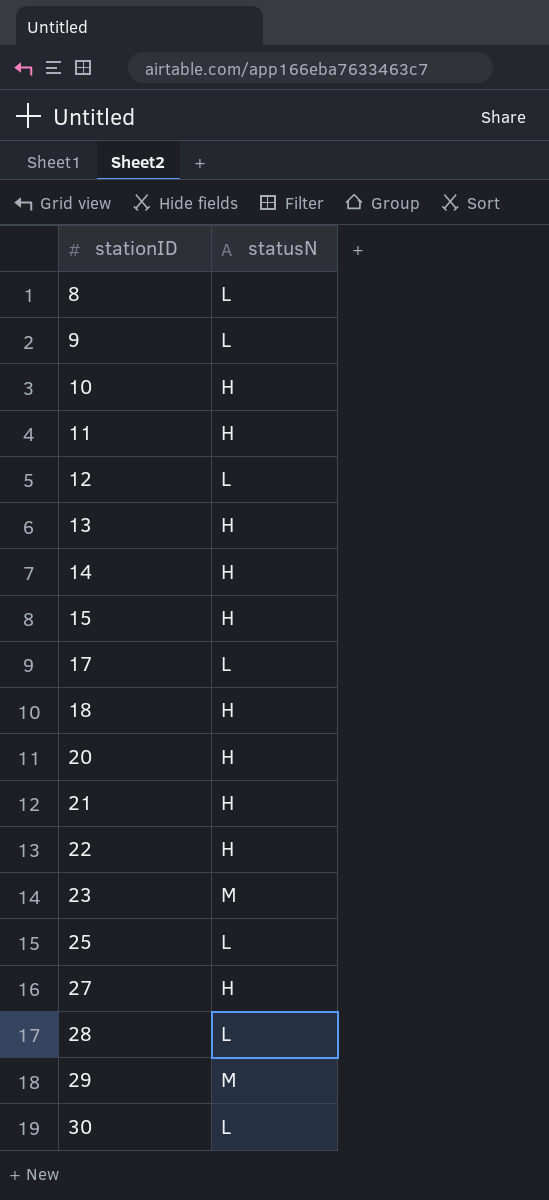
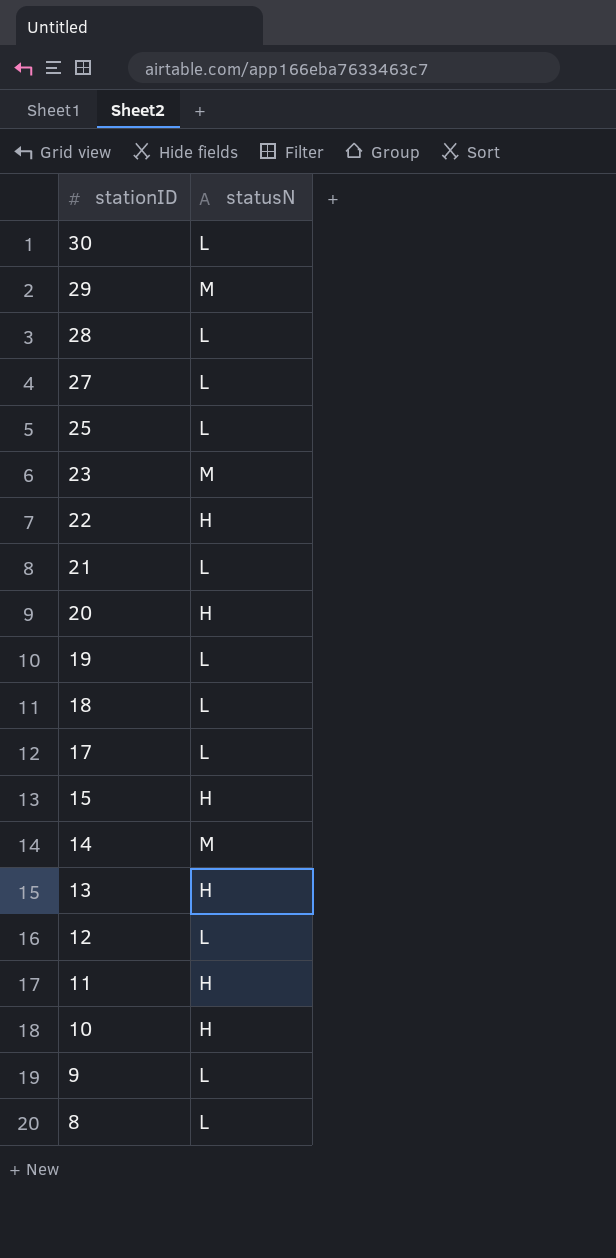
row order: stationID ascending -> stationID descending
27 | statusN: H -> L
21 | statusN: H -> L
row 19: none -> L
18 | statusN: H -> L
14 | statusN: H -> M

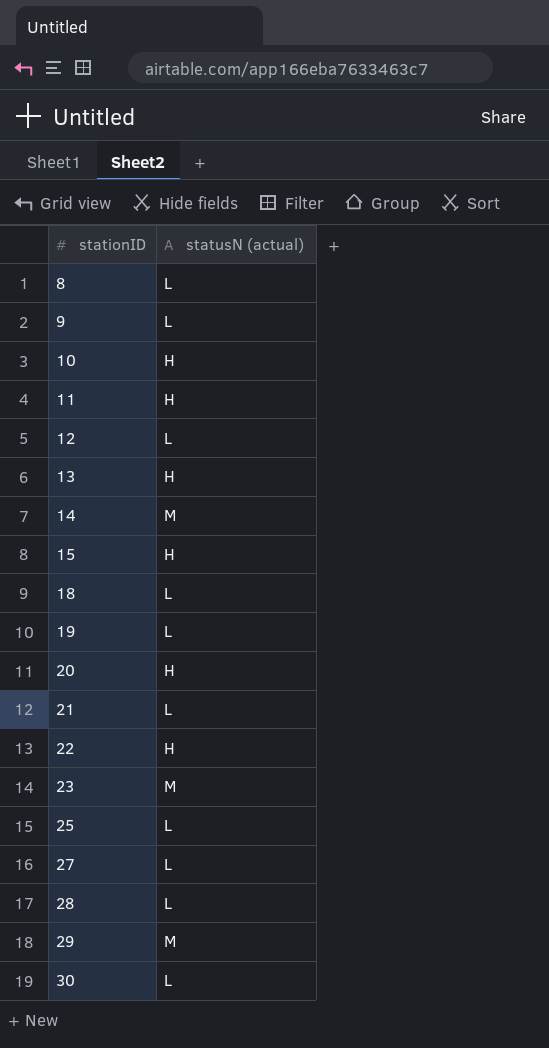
row order: stationID descending -> stationID ascending
column name: statusN -> statusN (actual)
row 17: L -> none

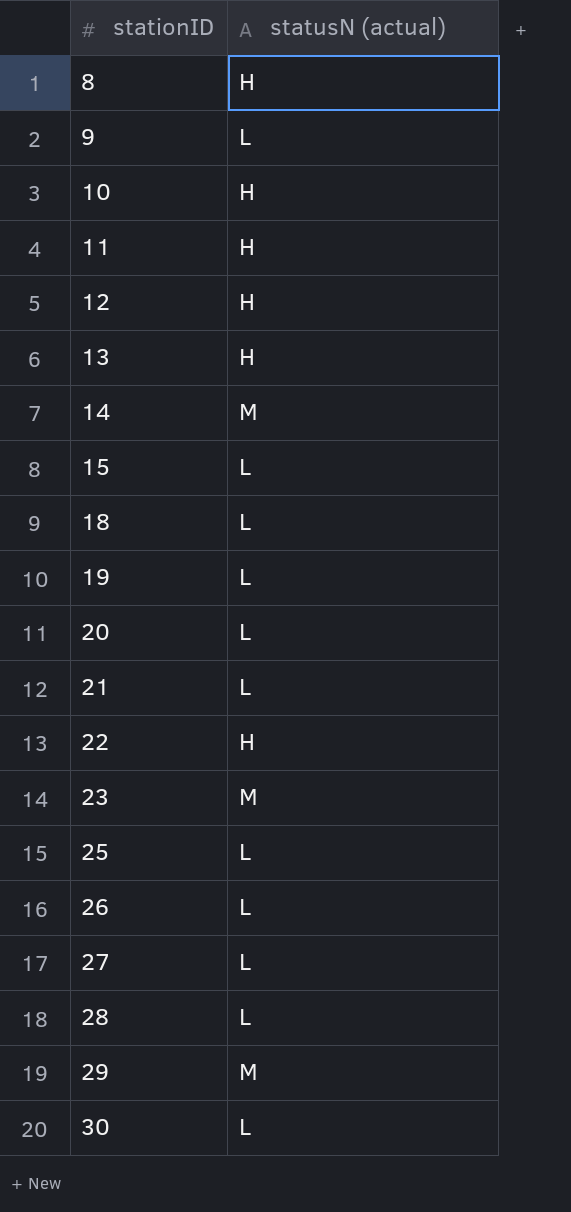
8 | statusN (actual): L -> H
12 | statusN (actual): L -> H
15 | statusN (actual): H -> L
20 | statusN (actual): H -> L
row 26: none -> L

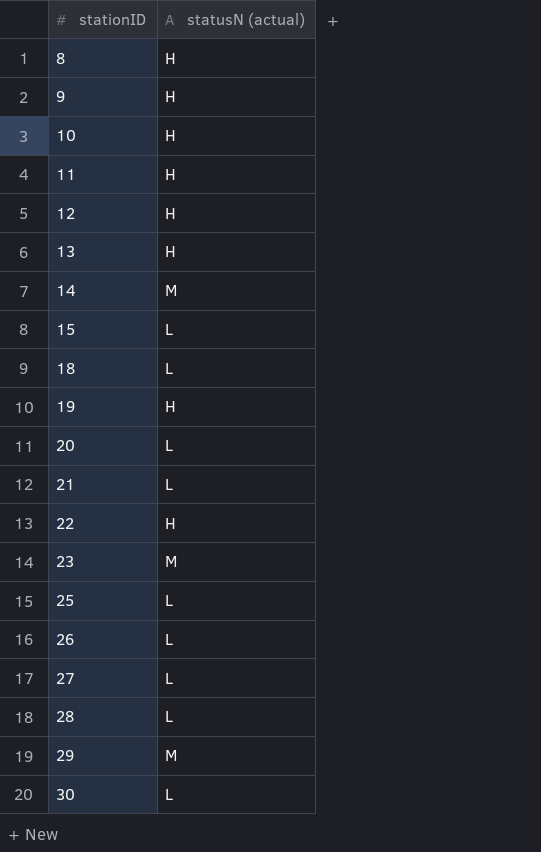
9 | statusN (actual): L -> H
19 | statusN (actual): L -> H

